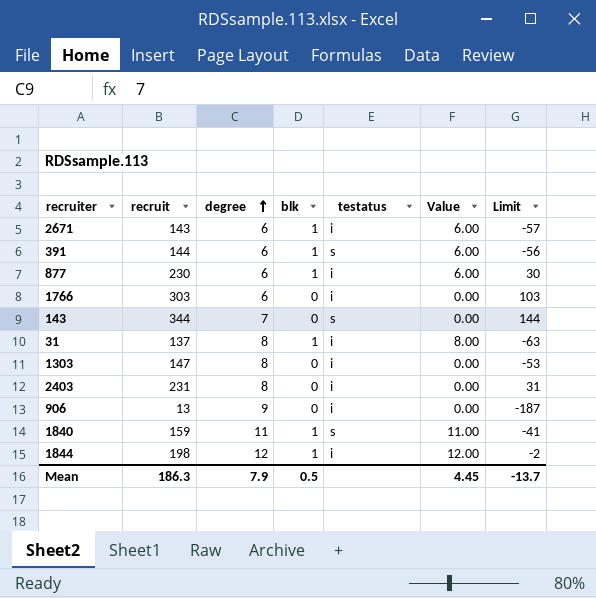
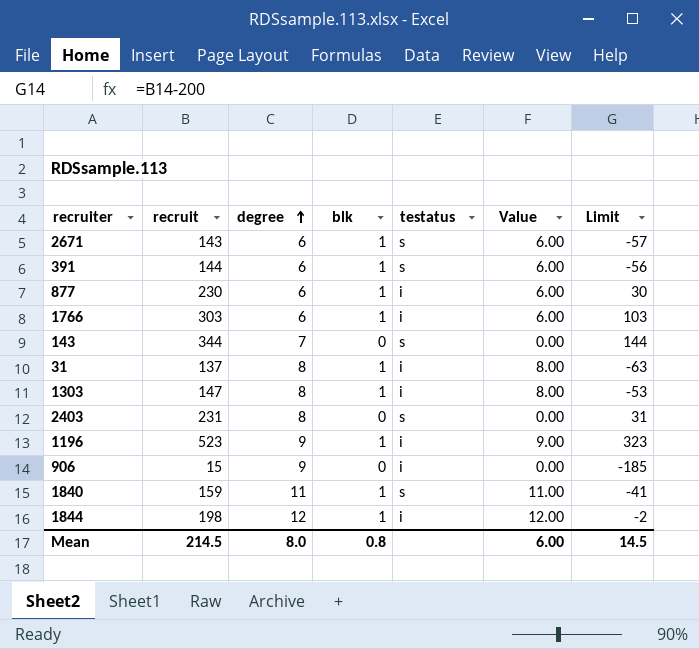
2671 | testatus: i -> s
1766 | blk: 0 -> 1
1766 | Value: 0.00 -> 6.00
1303 | blk: 0 -> 1
1303 | Value: 0.00 -> 8.00
2403 | testatus: i -> s
row 1196: none -> 523 | 9 | 1 | i | 9.00 | 323
906 | recruit: 13 -> 15
906 | Limit: -187 -> -185
Mean | recruit: 186.3 -> 214.5
Mean | degree: 7.9 -> 8.0
Mean | blk: 0.5 -> 0.8
Mean | Value: 4.45 -> 6.00
Mean | Limit: -13.7 -> 14.5

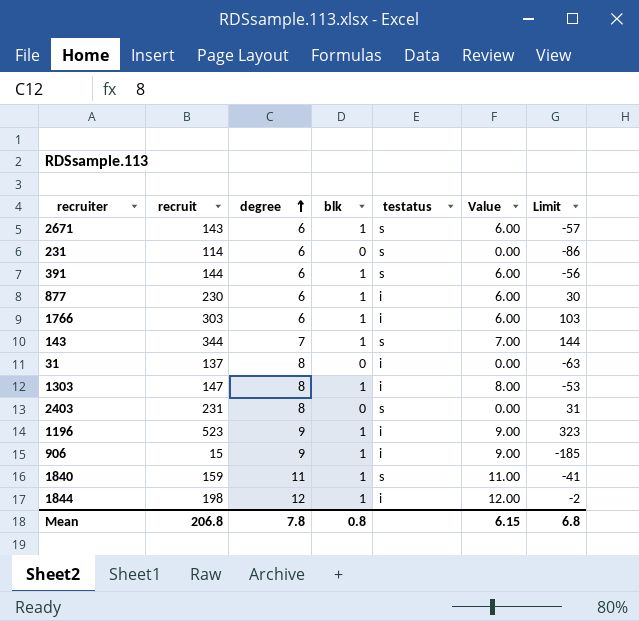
row 231: none -> 114 | 6 | 0 | s | 0.00 | -86
143 | blk: 0 -> 1
143 | Value: 0.00 -> 7.00
31 | blk: 1 -> 0
31 | Value: 8.00 -> 0.00
906 | blk: 0 -> 1
906 | Value: 0.00 -> 9.00
Mean | recruit: 214.5 -> 206.8
Mean | degree: 8.0 -> 7.8
Mean | Value: 6.00 -> 6.15
Mean | Limit: 14.5 -> 6.8

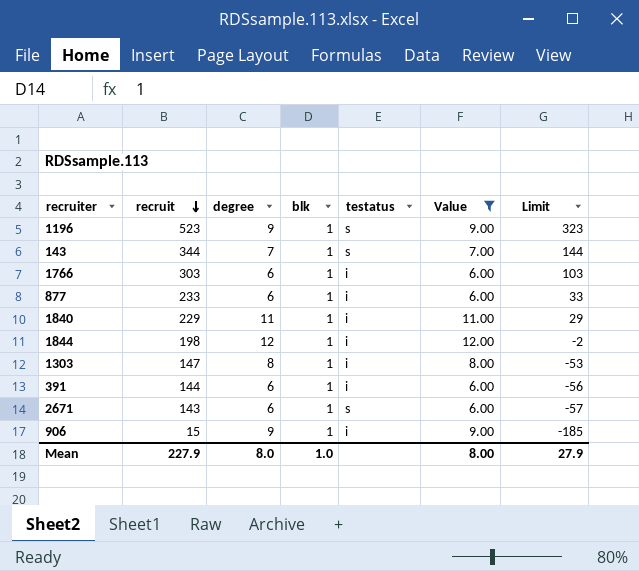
filter: none -> Value != 0.00
row order: degree ascending -> recruit descending
1196 | testatus: i -> s
877 | recruit: 230 -> 233
877 | Limit: 30 -> 33
1840 | recruit: 159 -> 229
1840 | testatus: s -> i
1840 | Limit: -41 -> 29
391 | testatus: s -> i
Mean | recruit: 206.8 -> 227.9
Mean | degree: 7.8 -> 8.0
Mean | blk: 0.8 -> 1.0
Mean | Value: 6.15 -> 8.00
Mean | Limit: 6.8 -> 27.9

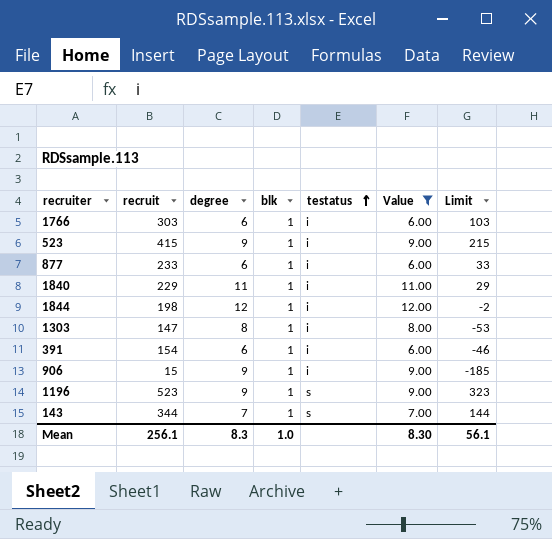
row order: recruit descending -> testatus ascending
row 2671: 143 | 6 | 1 | s | 6.00 | -57 -> none
row 523: none -> 415 | 9 | 1 | i | 9.00 | 215
391 | recruit: 144 -> 154
391 | Limit: -56 -> -46
Mean | recruit: 227.9 -> 256.1
Mean | degree: 8.0 -> 8.3
Mean | Value: 8.00 -> 8.30
Mean | Limit: 27.9 -> 56.1

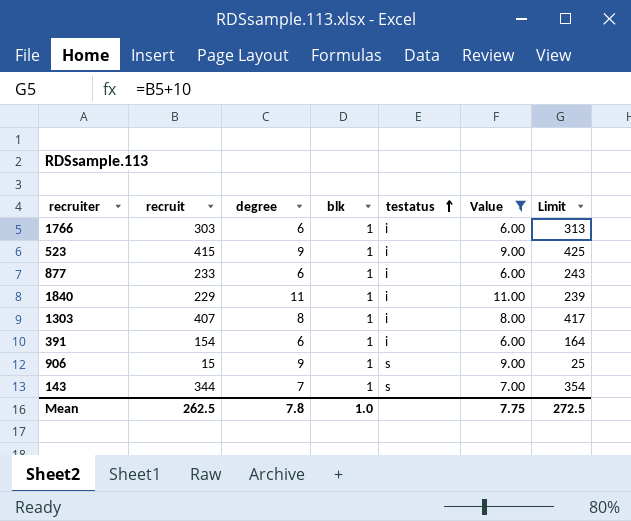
column Limit | formula: [recruit] - 200 -> [recruit] + 10
row 1844: 198 | 12 | 1 | i | 12.00 | -2 -> none
row 1196: 523 | 9 | 1 | s | 9.00 | 323 -> none
1303 | recruit: 147 -> 407
906 | testatus: i -> s
Mean | recruit: 256.1 -> 262.5
Mean | degree: 8.3 -> 7.8
Mean | Value: 8.30 -> 7.75
Mean | Limit: 56.1 -> 272.5

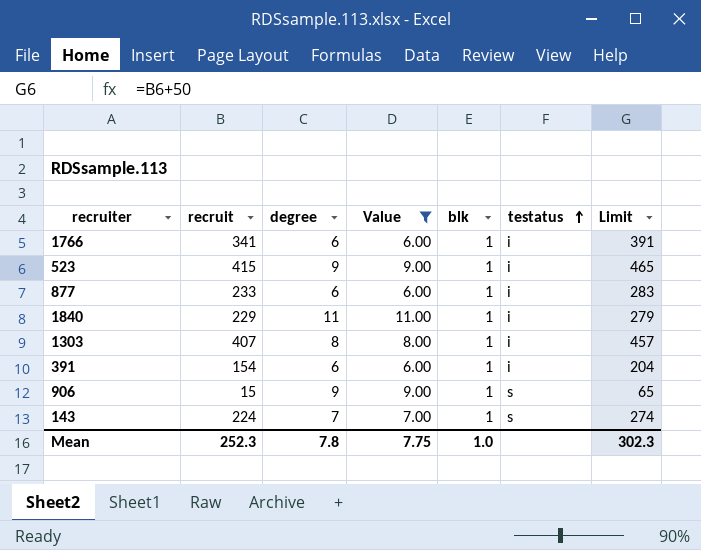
column Value | position: 6 -> 4
column Limit | formula: [recruit] + 10 -> [recruit] + 50
1766 | recruit: 303 -> 341
143 | recruit: 344 -> 224
Mean | recruit: 262.5 -> 252.3
Mean | Limit: 272.5 -> 302.3

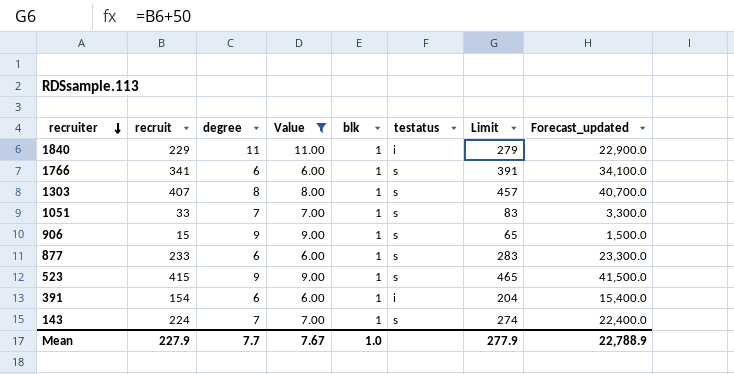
row order: testatus ascending -> recruiter descending
column Forecast_updated | formula: none -> [recruit] * 100
1766 | testatus: i -> s
1303 | testatus: i -> s
row 1051: none -> 33 | 7 | 7.00 | 1 | s | 83 | 3,300.0
877 | testatus: i -> s
523 | testatus: i -> s
Mean | recruit: 252.3 -> 227.9
Mean | degree: 7.8 -> 7.7
Mean | Value: 7.75 -> 7.67
Mean | Limit: 302.3 -> 277.9

